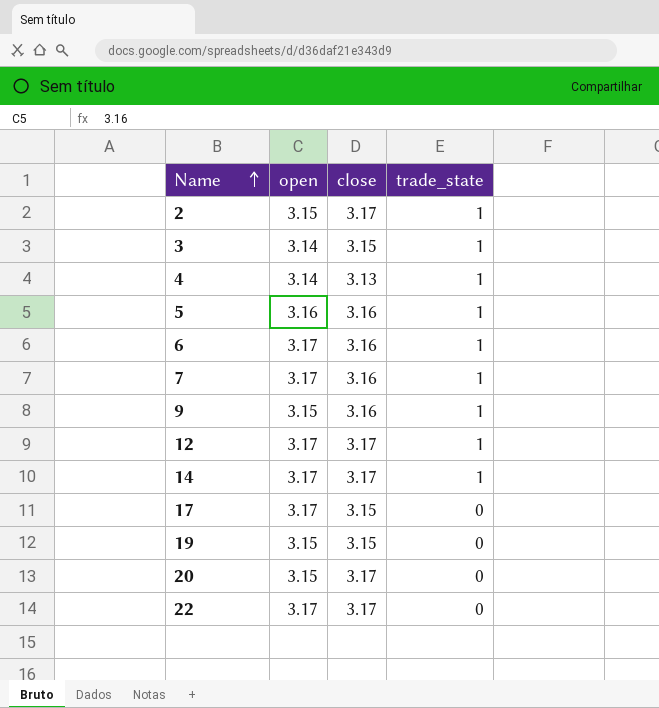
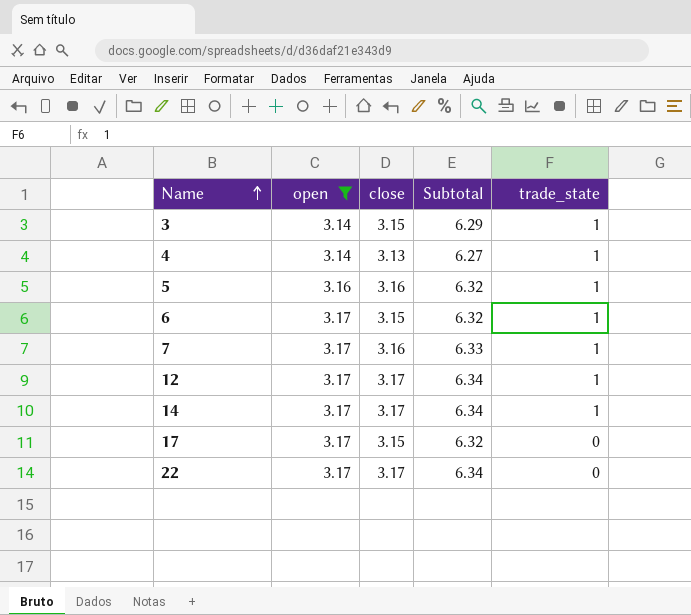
filter: none -> open != 3.15
column Subtotal | formula: none -> [open] + [close]
6 | close: 3.16 -> 3.15

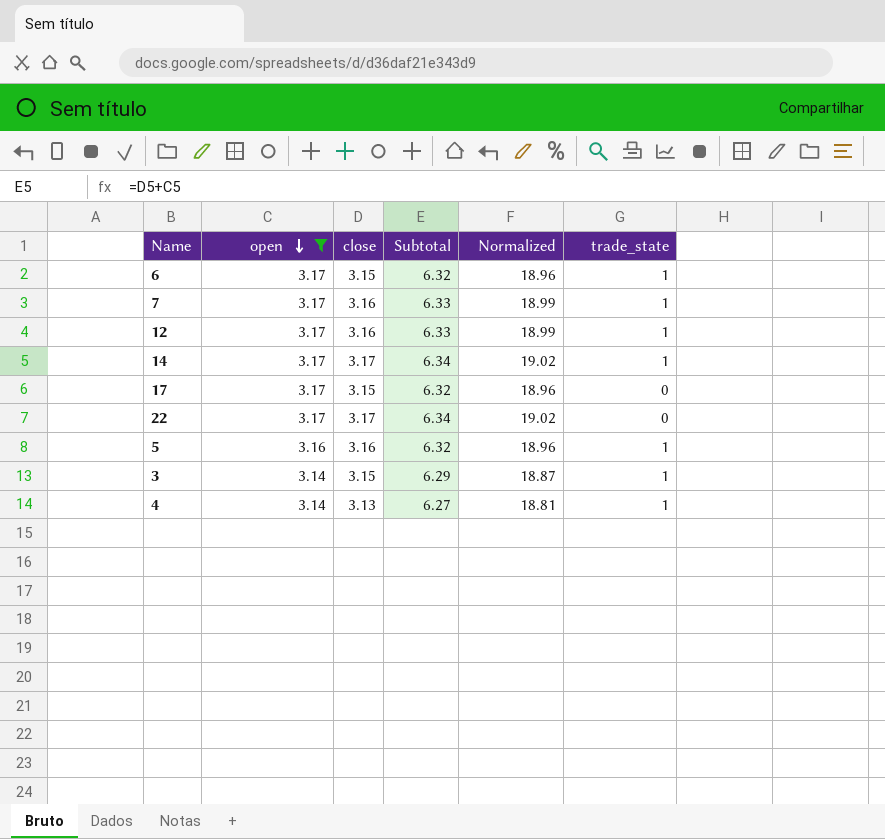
row order: Name ascending -> open descending
column Normalized | formula: none -> [Subtotal] * 3
12 | close: 3.17 -> 3.16
12 | Subtotal: 6.34 -> 6.33

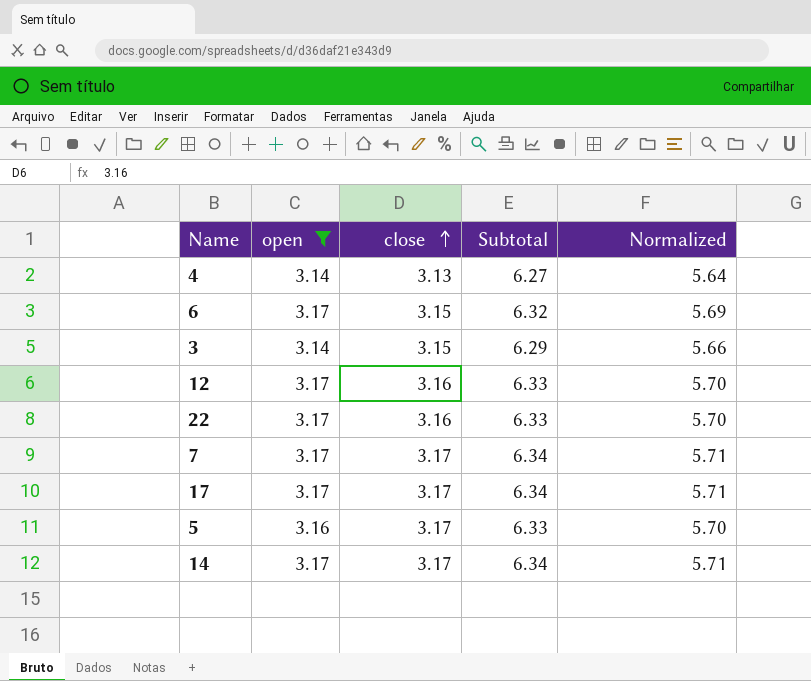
row order: open descending -> close ascending
column trade_state | position: 6 -> none
column Normalized | formula: [Subtotal] * 3 -> [Subtotal] * 0.9
22 | close: 3.17 -> 3.16
22 | Subtotal: 6.34 -> 6.33
7 | close: 3.16 -> 3.17
7 | Subtotal: 6.33 -> 6.34
17 | close: 3.15 -> 3.17
17 | Subtotal: 6.32 -> 6.34
5 | close: 3.16 -> 3.17
5 | Subtotal: 6.32 -> 6.33

